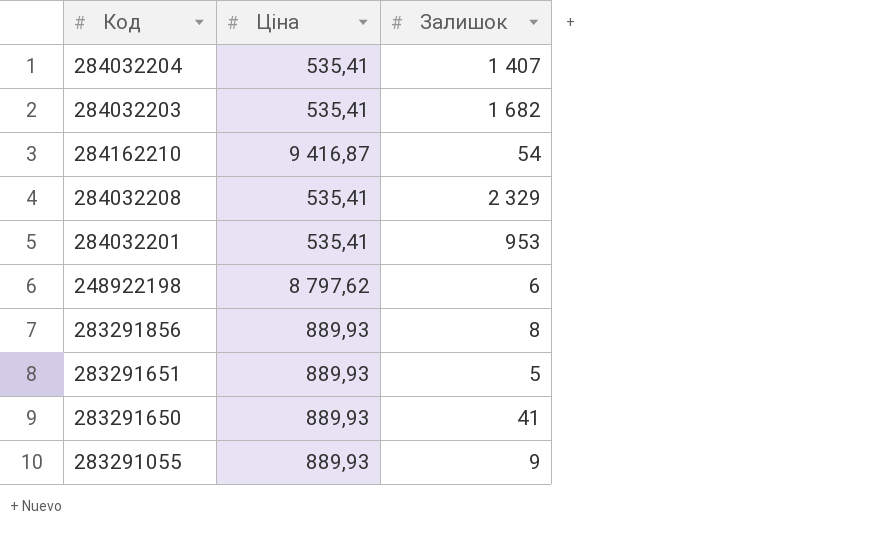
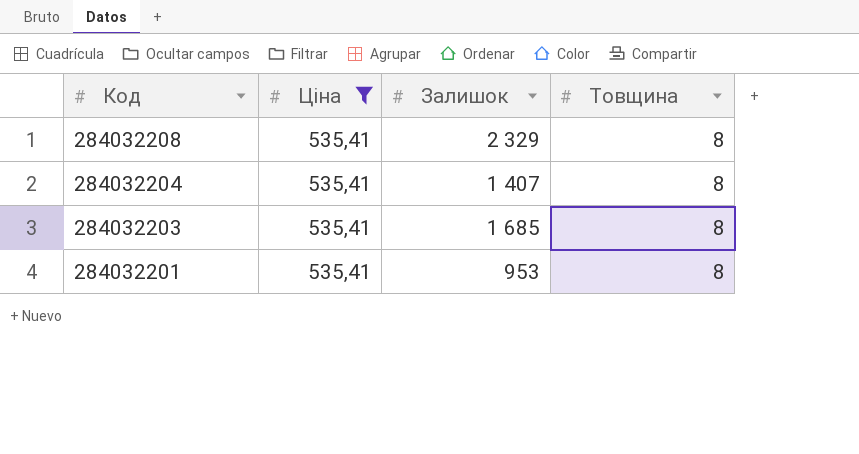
filter: none -> Ціна = 535,41
row order: none -> Код descending
column Товщина | position: none -> 4
284032203 | Залишок: 1 682 -> 1 685

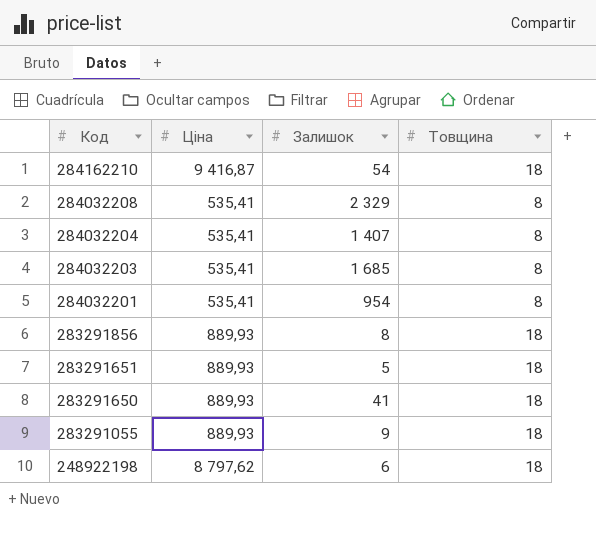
filter: Ціна = 535,41 -> none
284032201 | Залишок: 953 -> 954

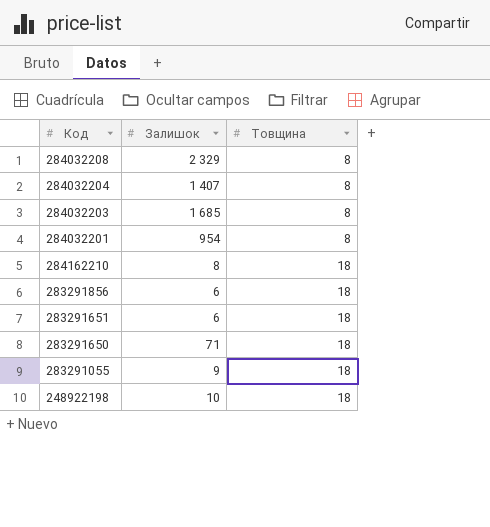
row order: Код descending -> Товщина ascending
column Ціна | position: 2 -> none
284162210 | Залишок: 54 -> 8
283291856 | Залишок: 8 -> 6
283291651 | Залишок: 5 -> 6
283291650 | Залишок: 41 -> 71
248922198 | Залишок: 6 -> 10

